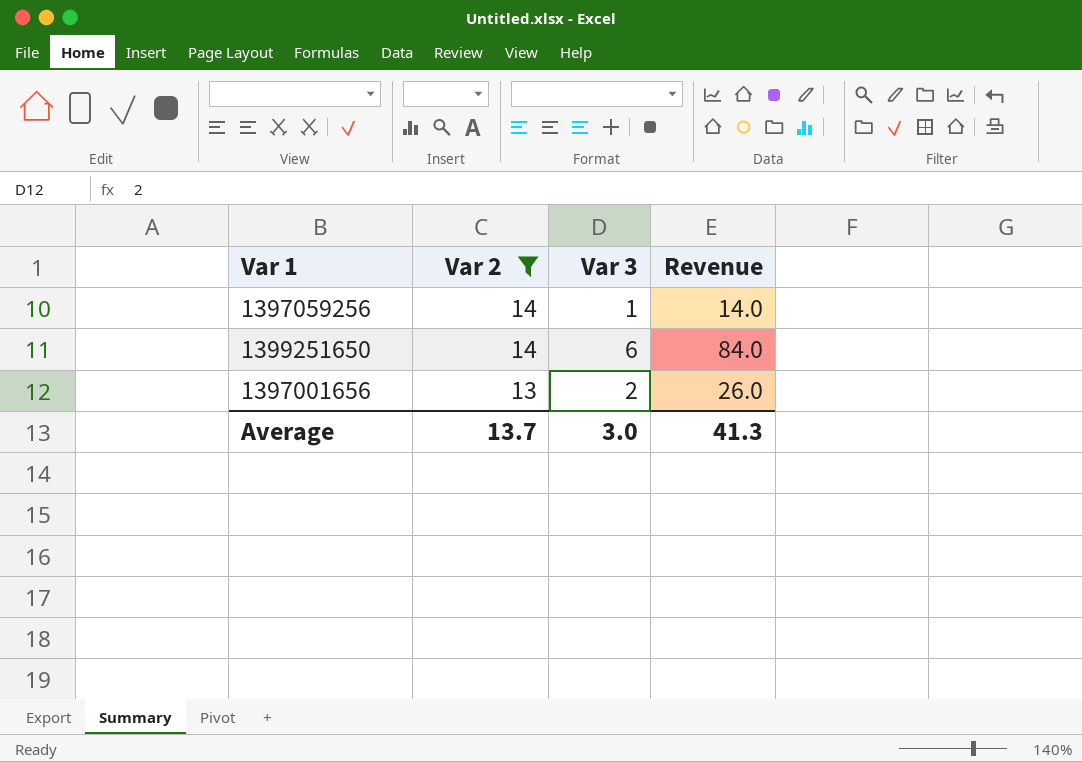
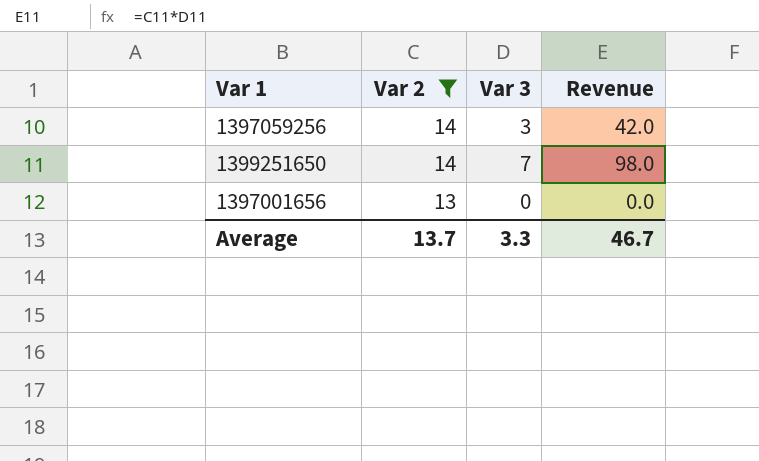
1397059256 | Var 3: 1 -> 3
1397059256 | Revenue: 14.0 -> 42.0
1399251650 | Var 3: 6 -> 7
1399251650 | Revenue: 84.0 -> 98.0
1397001656 | Var 3: 2 -> 0
1397001656 | Revenue: 26.0 -> 0.0
Average | Var 3: 3.0 -> 3.3
Average | Revenue: 41.3 -> 46.7

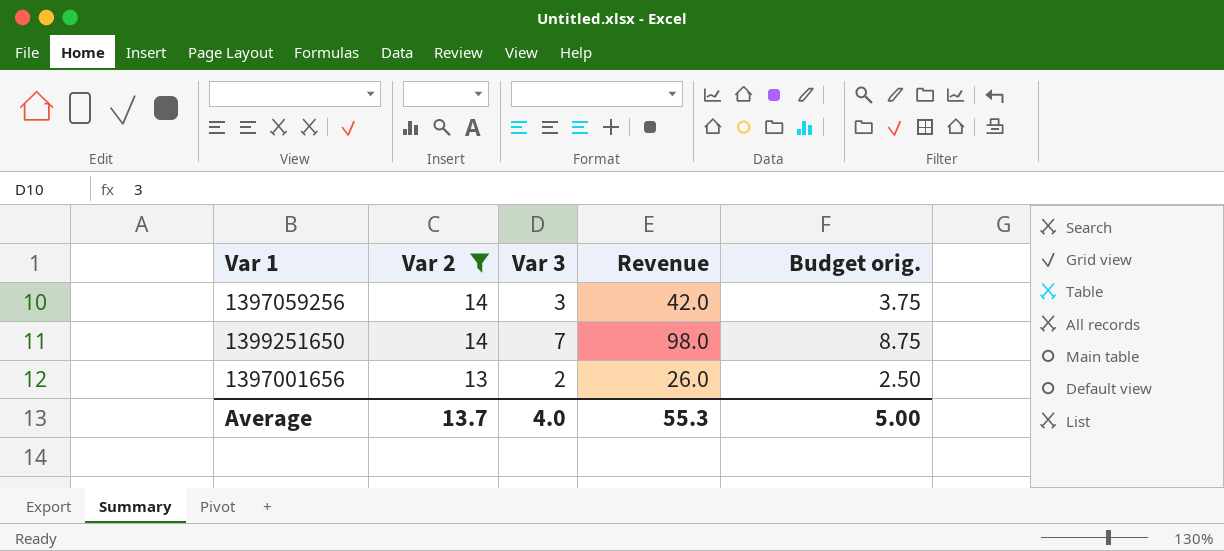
column Budget orig. | formula: none -> [Var 3] * 1.25
1397001656 | Var 3: 0 -> 2
1397001656 | Revenue: 0.0 -> 26.0
Average | Var 3: 3.3 -> 4.0
Average | Revenue: 46.7 -> 55.3

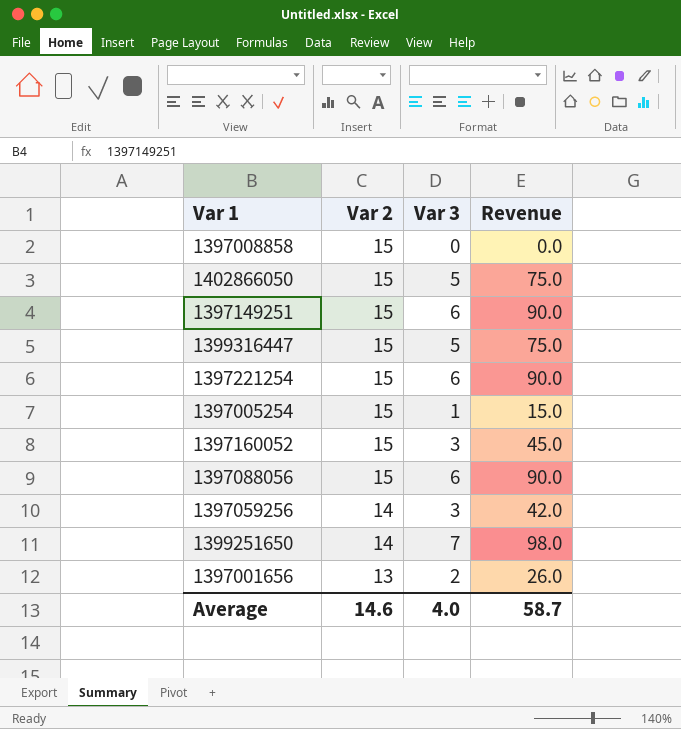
filter: Var 2 != 15 -> none
column Budget orig. | formula: [Var 3] * 1.25 -> none
Average | Var 2: 13.7 -> 14.6
Average | Revenue: 55.3 -> 58.7

